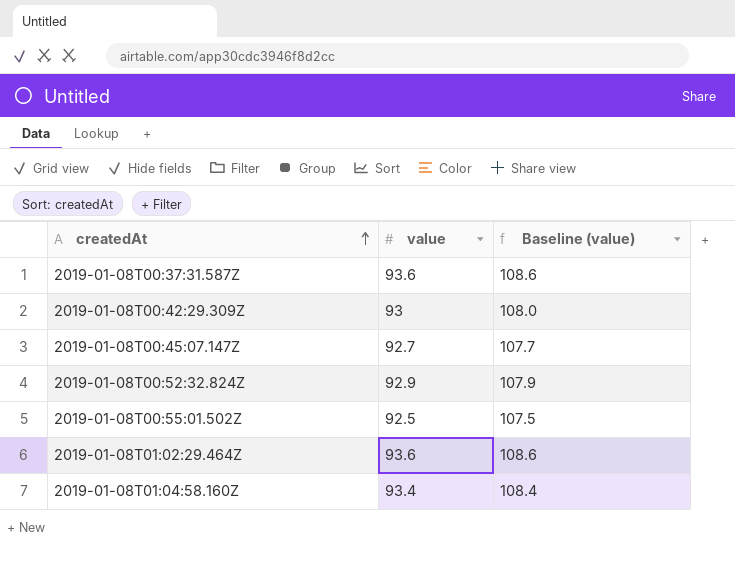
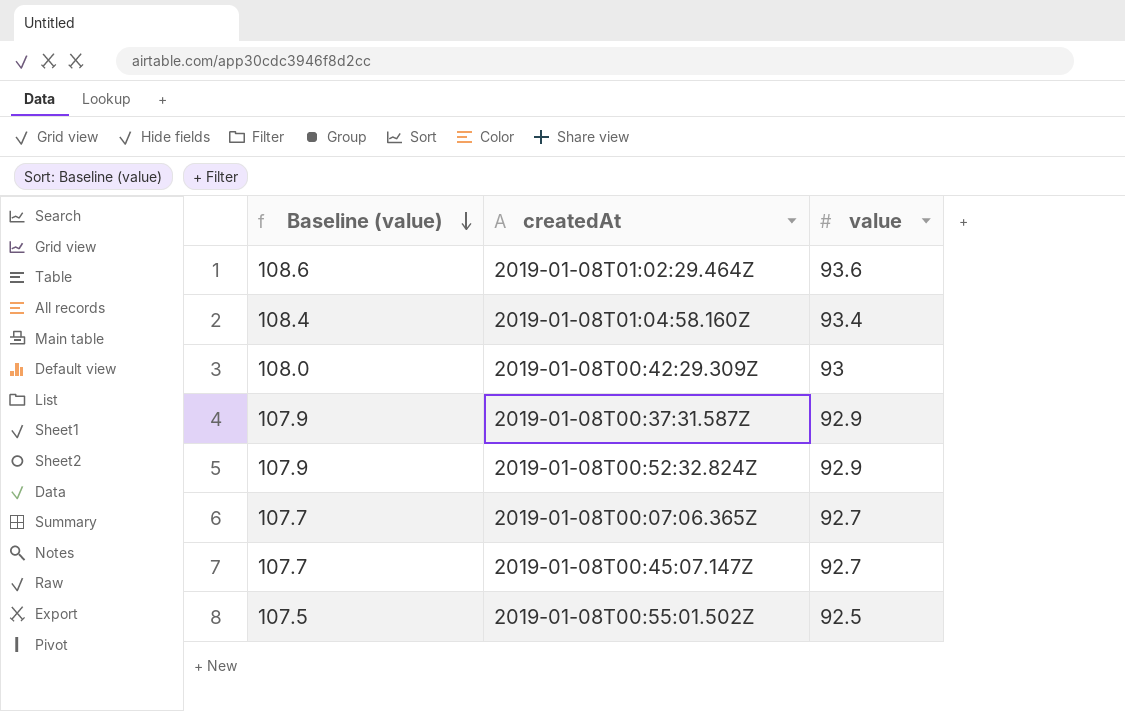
row order: createdAt ascending -> Baseline (value) descending
column Baseline (value) | position: 3 -> 1
2019-01-08T00:37:31.587Z | Baseline (value): 108.6 -> 107.9
2019-01-08T00:37:31.587Z | value: 93.6 -> 92.9
row 2019-01-08T00:07:06.365Z: none -> 107.7 | 92.7

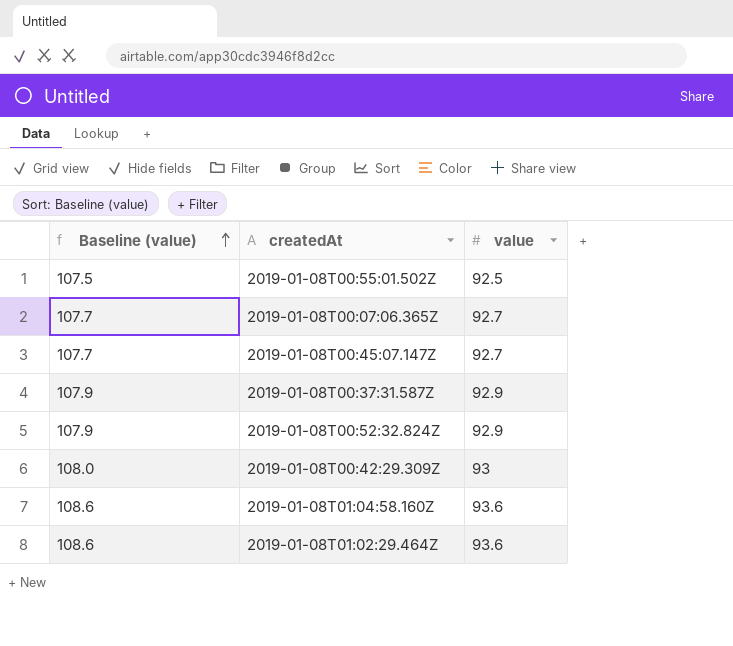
row order: Baseline (value) descending -> Baseline (value) ascending
2019-01-08T01:04:58.160Z | Baseline (value): 108.4 -> 108.6
2019-01-08T01:04:58.160Z | value: 93.4 -> 93.6

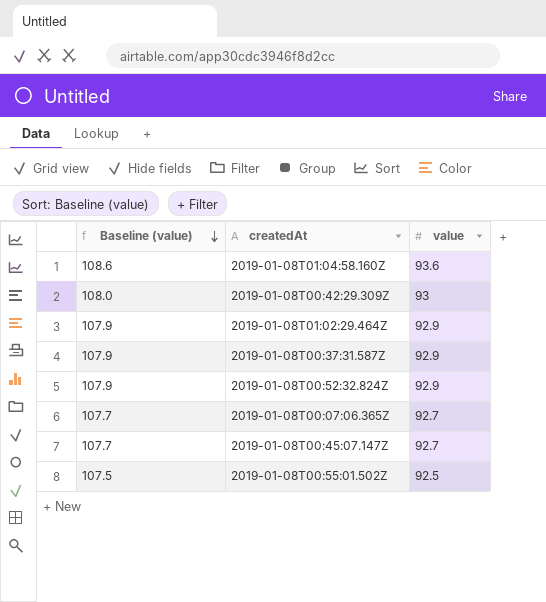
row order: Baseline (value) ascending -> Baseline (value) descending
2019-01-08T01:02:29.464Z | Baseline (value): 108.6 -> 107.9
2019-01-08T01:02:29.464Z | value: 93.6 -> 92.9

